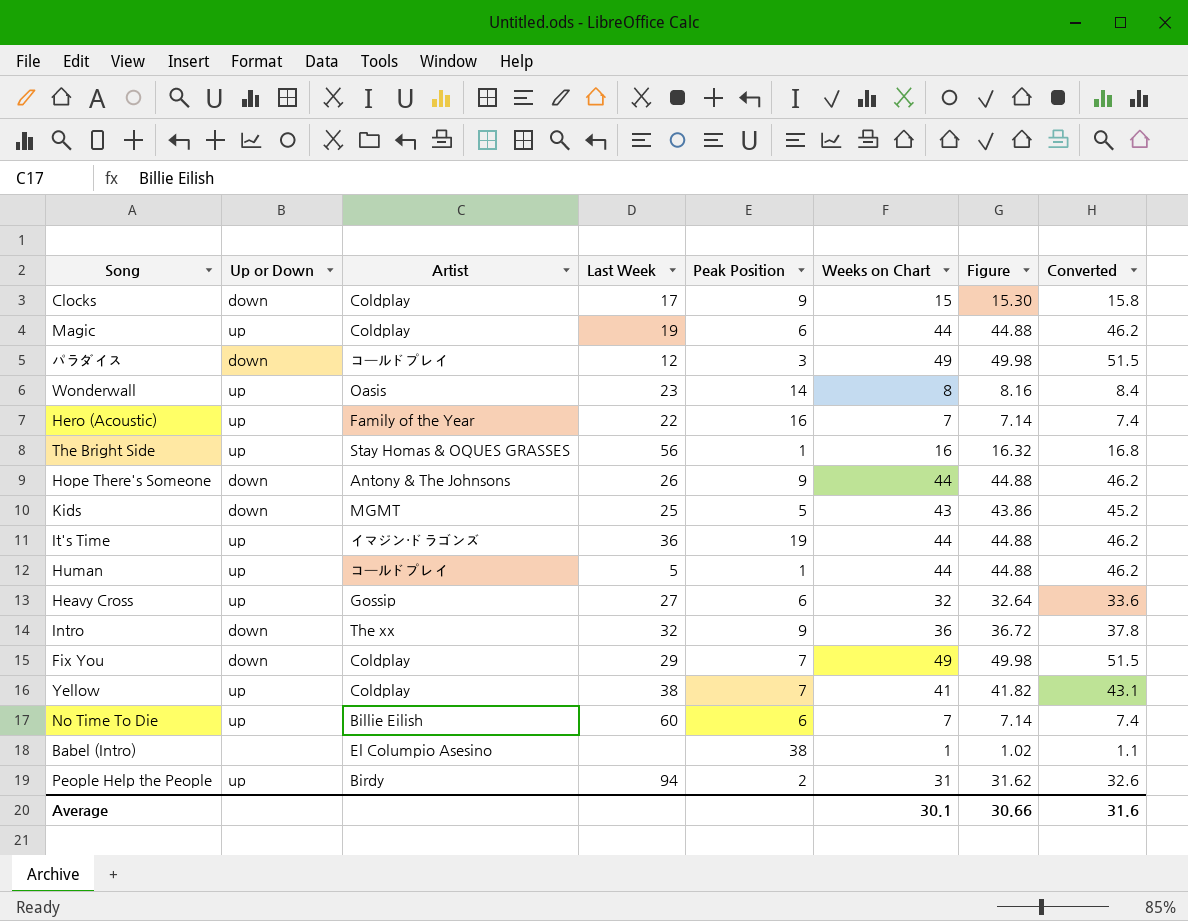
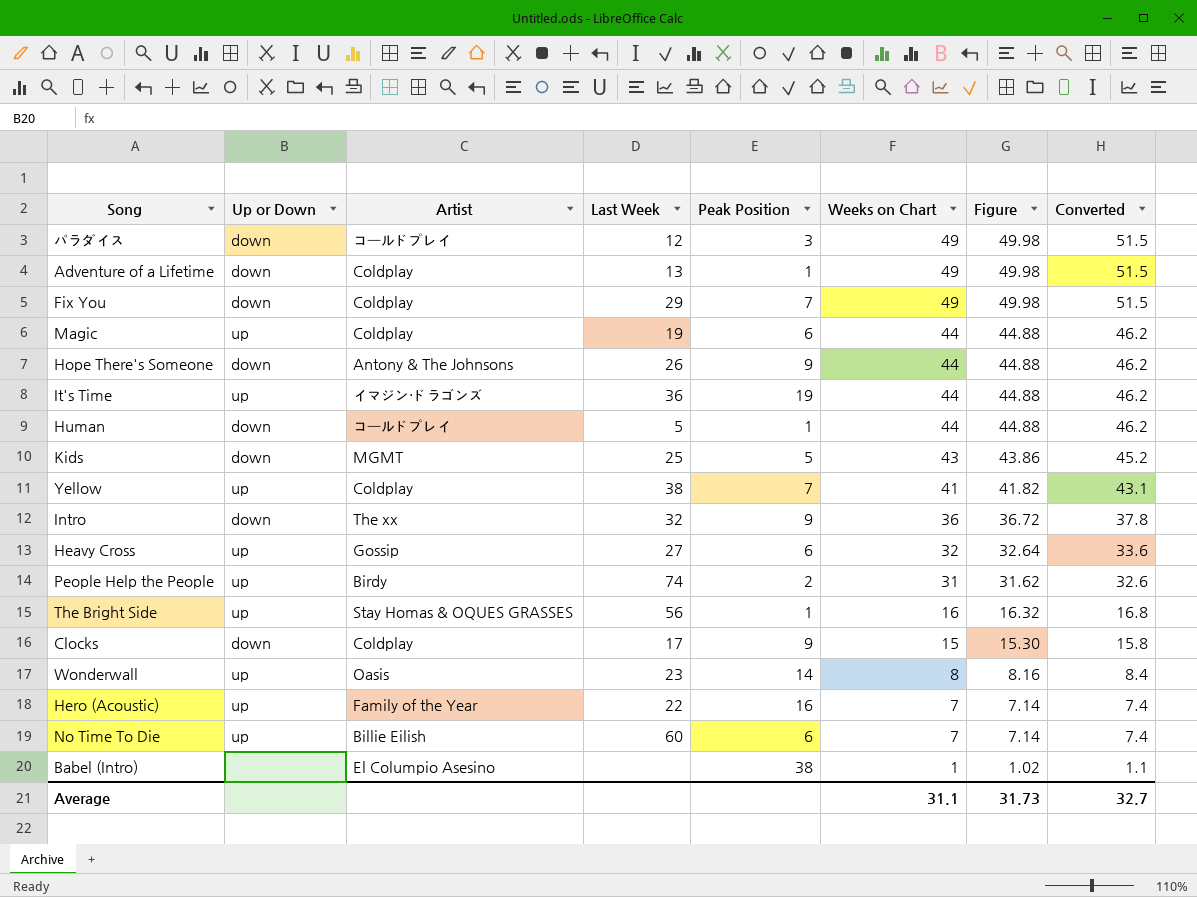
row order: none -> Weeks on Chart descending
row Adventure of a Lifetime: none -> down | Coldplay | 13 | 1 | 49 | 49.98 | 51.5
Human | Up or Down: up -> down
People Help the People | Last Week: 94 -> 74
Average | Weeks on Chart: 30.1 -> 31.1
Average | Figure: 30.66 -> 31.73
Average | Converted: 31.6 -> 32.7

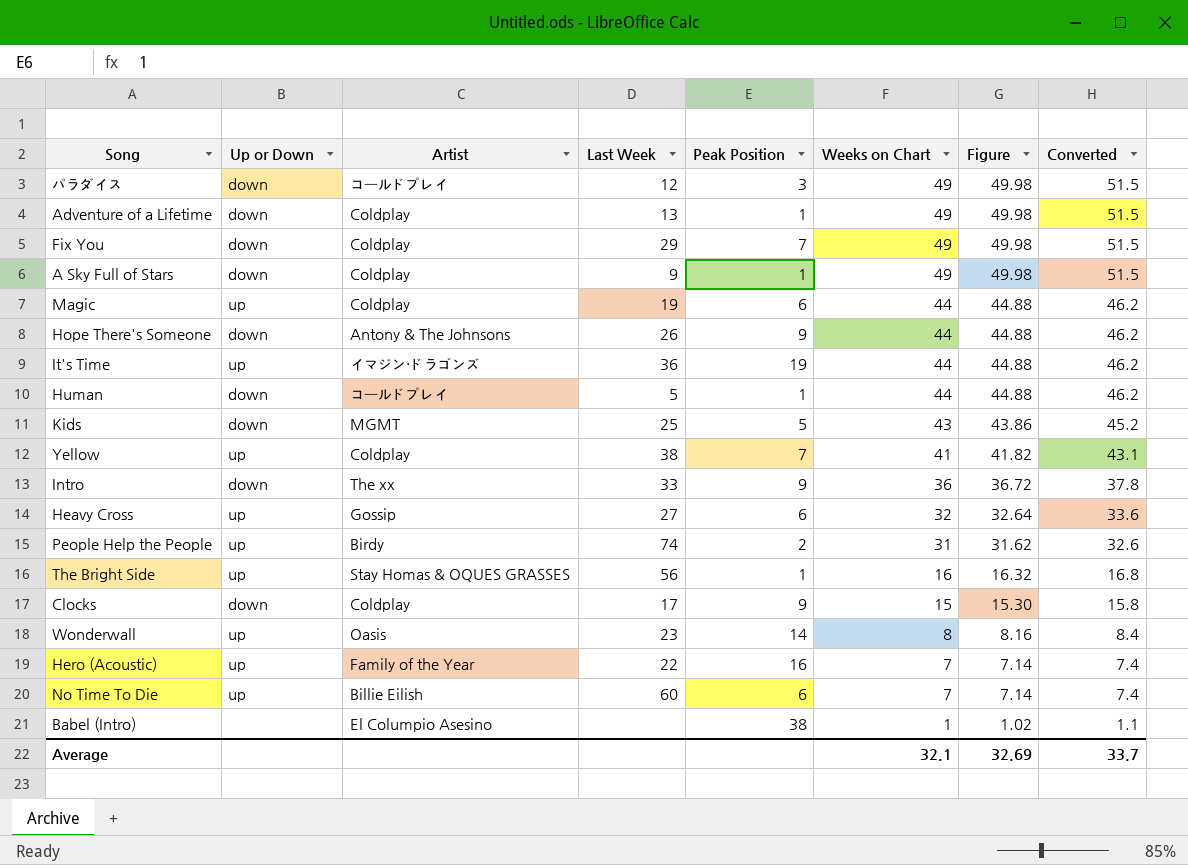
row A Sky Full of Stars: none -> down | Coldplay | 9 | 1 | 49 | 49.98 | 51.5
Intro | Last Week: 32 -> 33
Average | Weeks on Chart: 31.1 -> 32.1
Average | Figure: 31.73 -> 32.69
Average | Converted: 32.7 -> 33.7

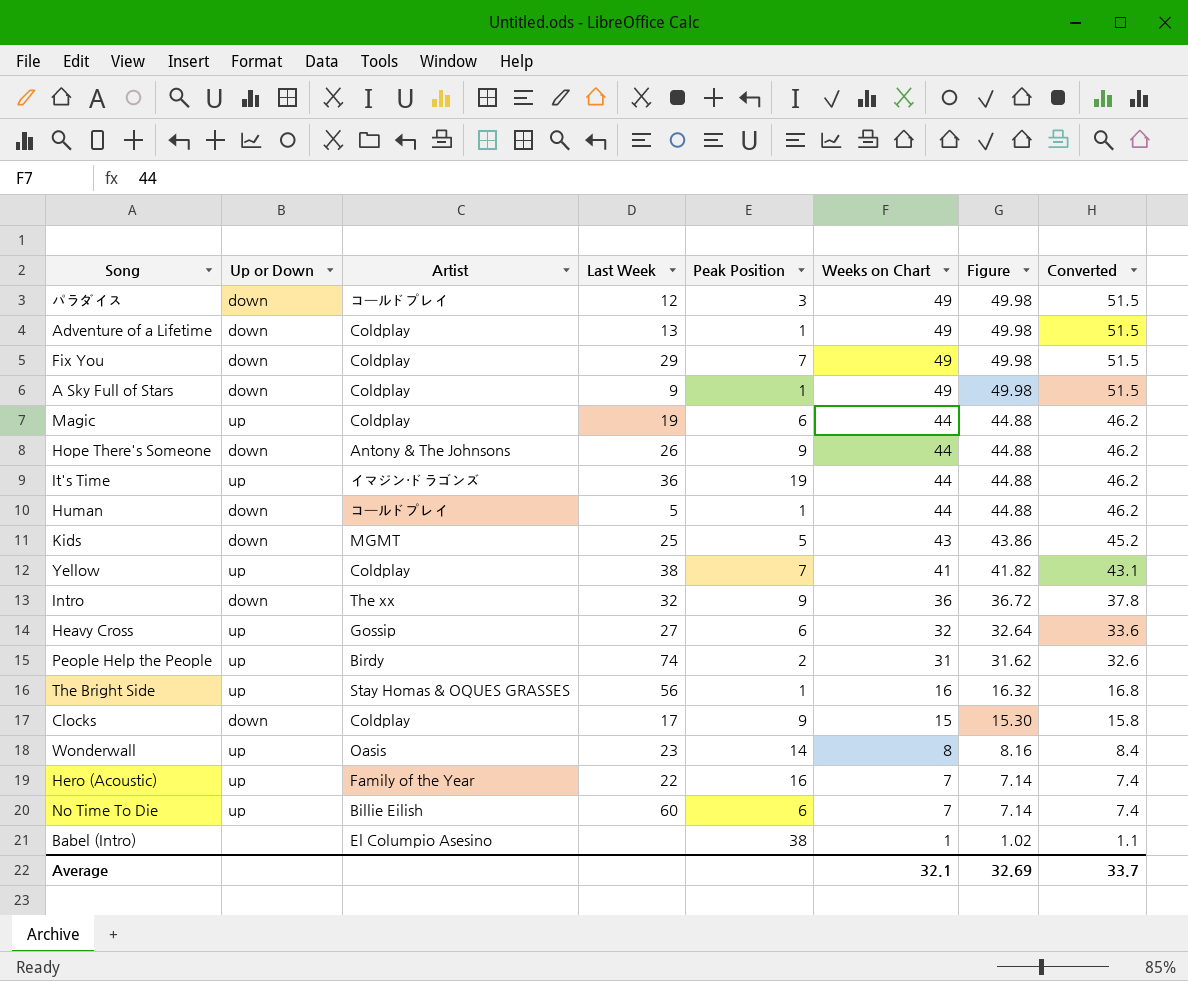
Intro | Last Week: 33 -> 32

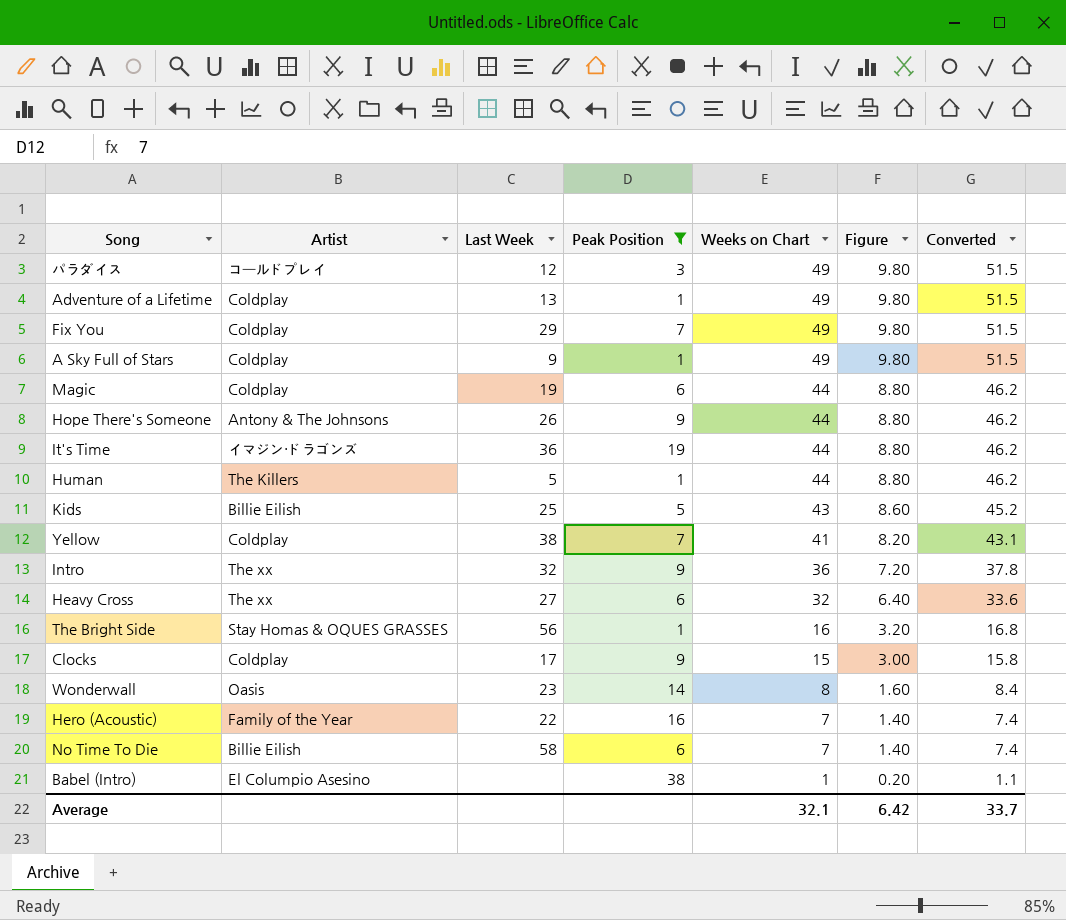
filter: none -> Peak Position != 2
column Up or Down | position: 2 -> none
column Figure | formula: [Weeks on Chart] * 1.02 -> [Weeks on Chart] * 0.2
Human | Artist: コールドプレイ -> The Killers
Kids | Artist: MGMT -> Billie Eilish
Heavy Cross | Artist: Gossip -> The xx
No Time To Die | Last Week: 60 -> 58
Average | Figure: 32.69 -> 6.42

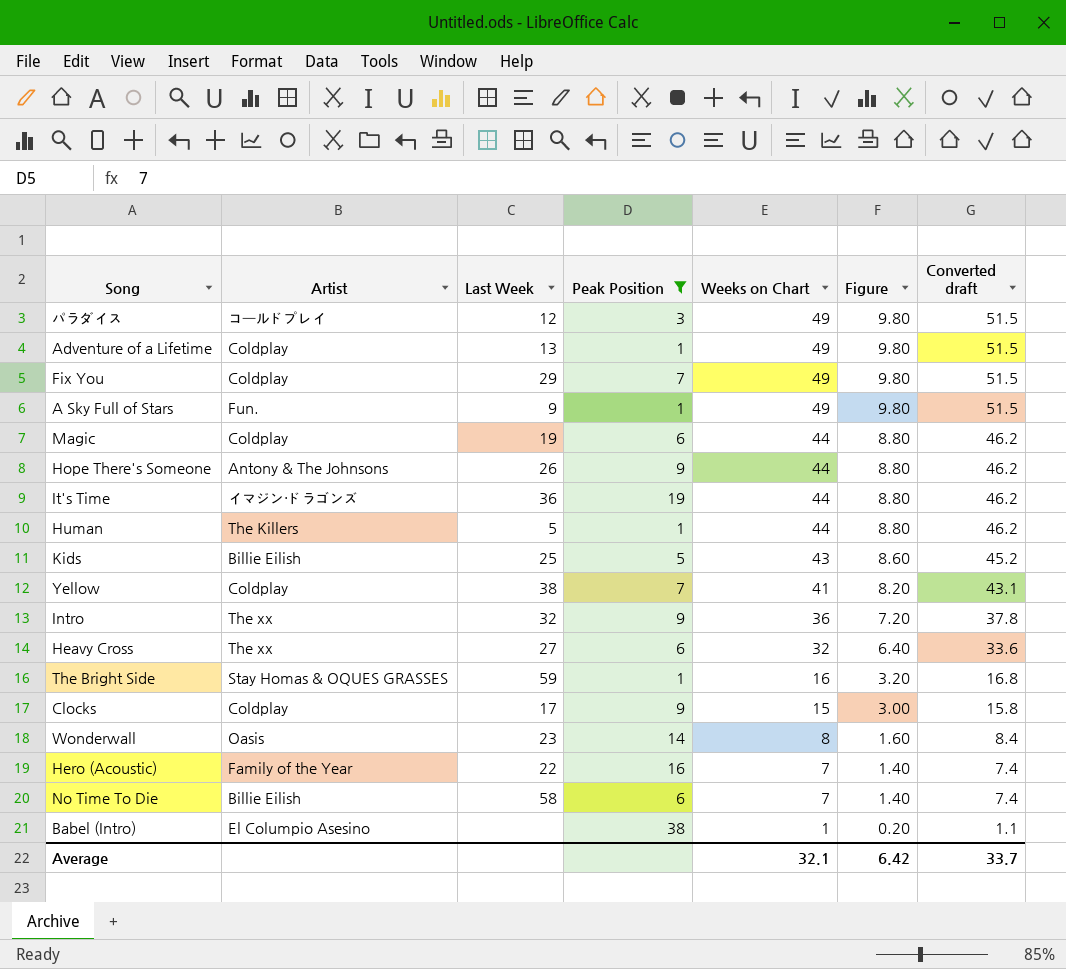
column name: Converted -> Converted draft
A Sky Full of Stars | Artist: Coldplay -> Fun.
The Bright Side | Last Week: 56 -> 59

